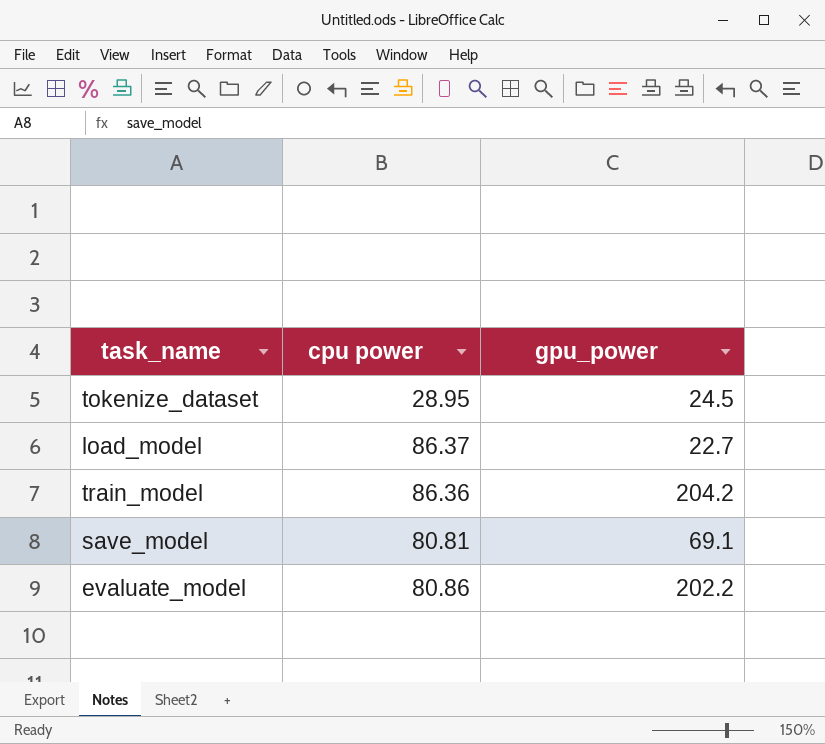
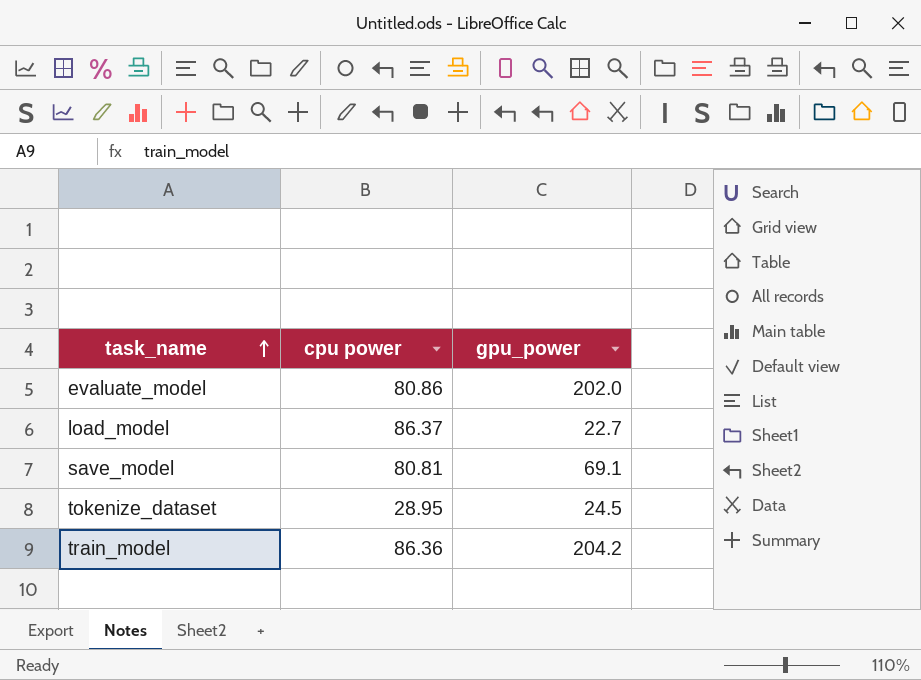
row order: none -> task_name ascending
evaluate_model | gpu_power: 202.2 -> 202.0

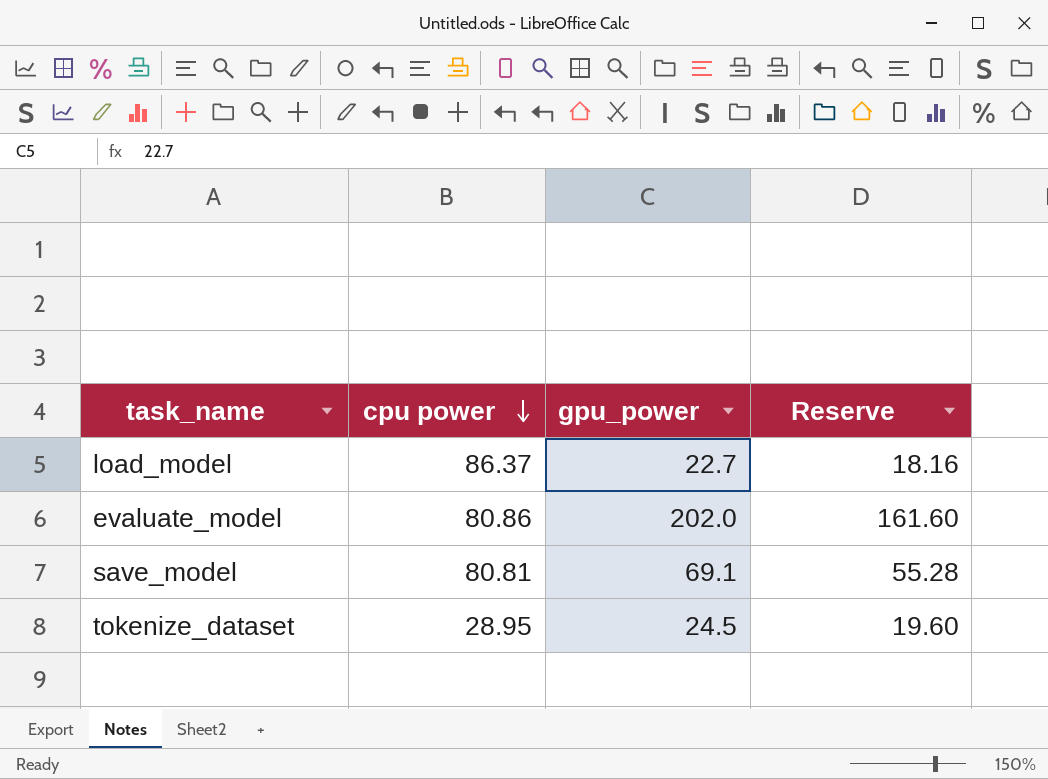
row order: task_name ascending -> cpu power descending
column Reserve | formula: none -> [gpu_power] * 0.8
row train_model: 86.36 | 204.2 -> none

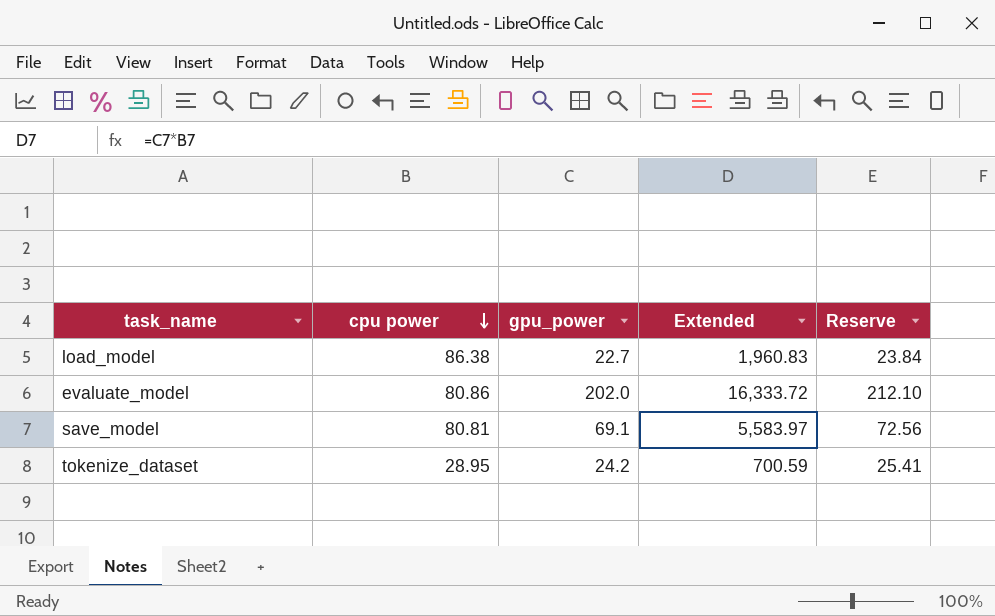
column Extended | formula: none -> [cpu power] * [gpu_power]
column Reserve | formula: [gpu_power] * 0.8 -> [gpu_power] * 1.05
load_model | cpu power: 86.37 -> 86.38
tokenize_dataset | gpu_power: 24.5 -> 24.2

